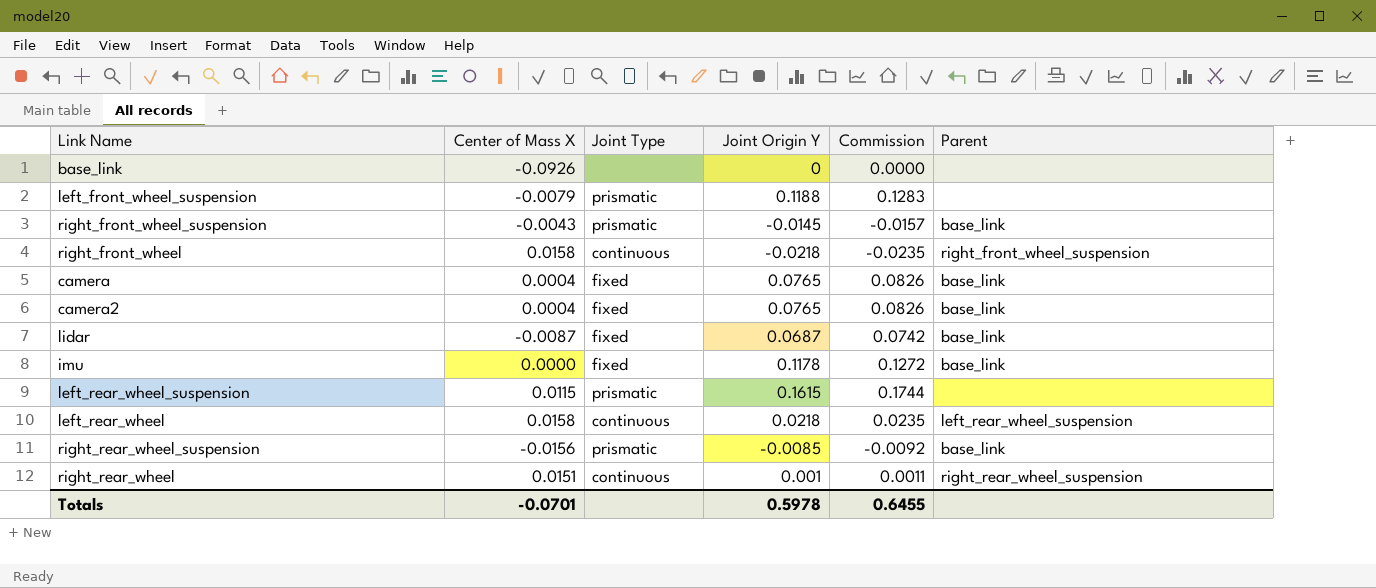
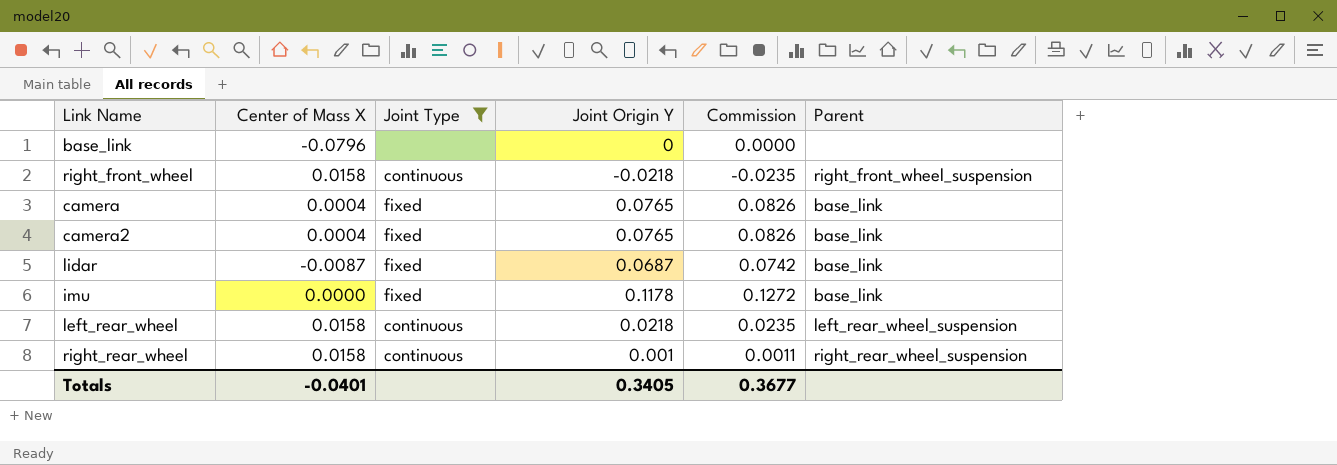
filter: none -> Joint Type != prismatic
base_link | Center of Mass X: -0.0926 -> -0.0796
right_rear_wheel | Center of Mass X: 0.0151 -> 0.0158
Totals | Center of Mass X: -0.0701 -> -0.0401
Totals | Joint Origin Y: 0.5978 -> 0.3405
Totals | Commission: 0.6455 -> 0.3677

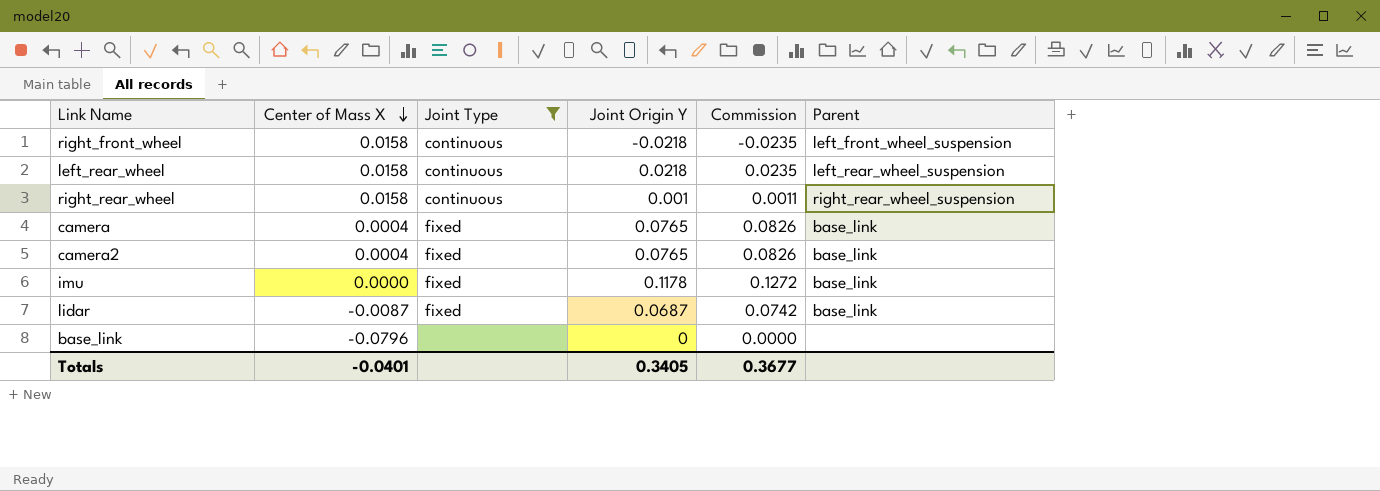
row order: none -> Center of Mass X descending
right_front_wheel | Parent: right_front_wheel_suspension -> left_front_wheel_suspension

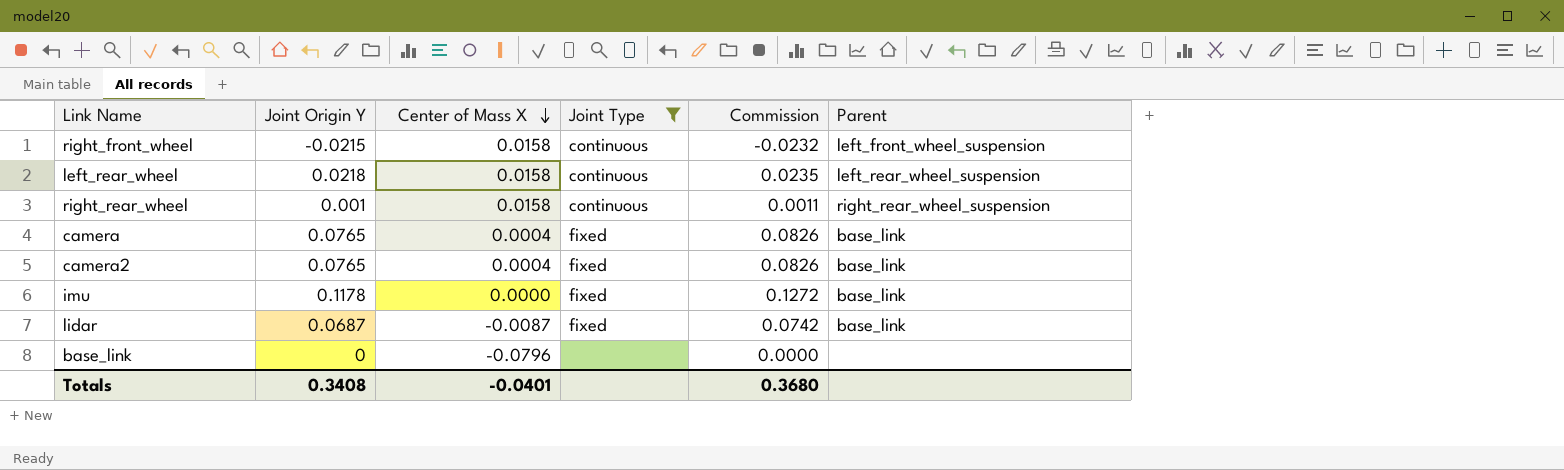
column Joint Origin Y | position: 4 -> 2
right_front_wheel | Joint Origin Y: -0.0218 -> -0.0215
right_front_wheel | Commission: -0.0235 -> -0.0232
Totals | Joint Origin Y: 0.3405 -> 0.3408
Totals | Commission: 0.3677 -> 0.3680

